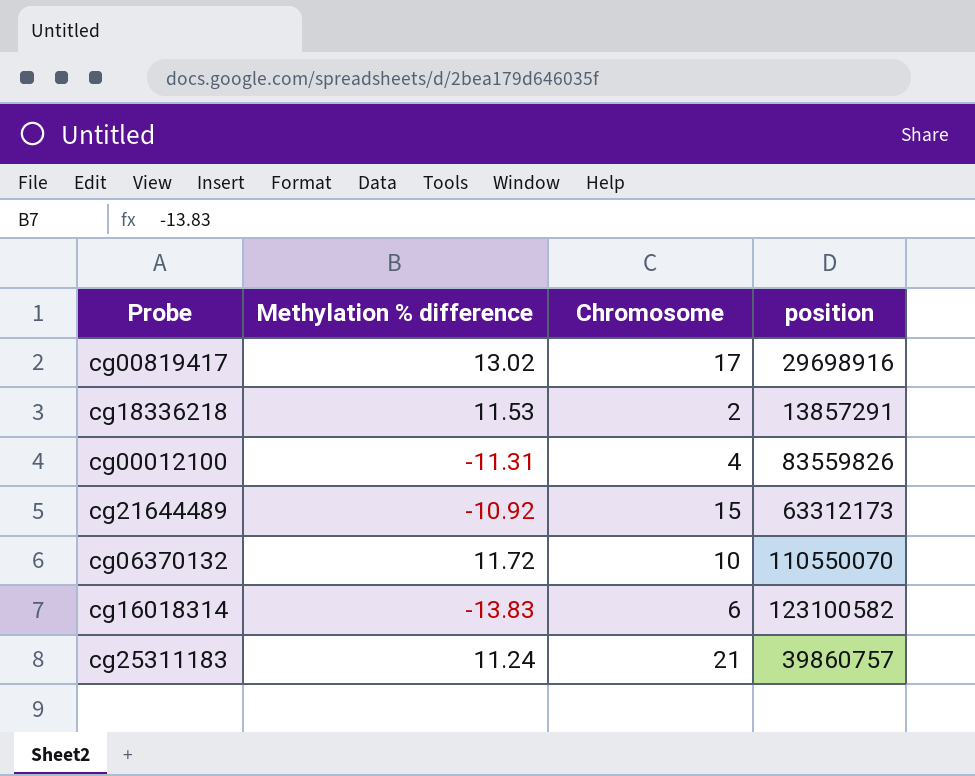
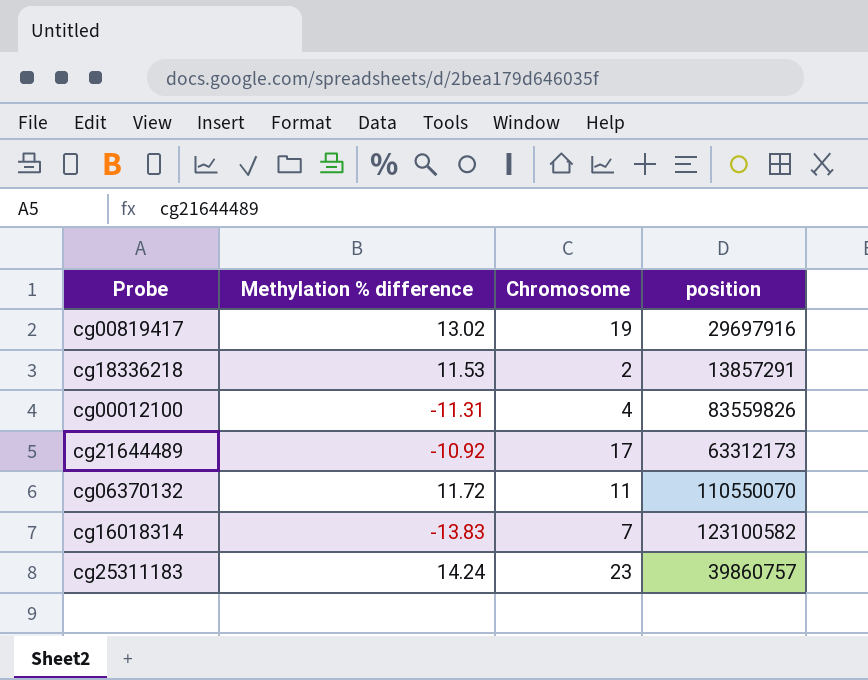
cg00819417 | Chromosome: 17 -> 19
cg00819417 | position: 29698916 -> 29697916
cg21644489 | Chromosome: 15 -> 17
cg06370132 | Chromosome: 10 -> 11
cg16018314 | Chromosome: 6 -> 7
cg25311183 | Methylation % difference: 11.24 -> 14.24
cg25311183 | Chromosome: 21 -> 23

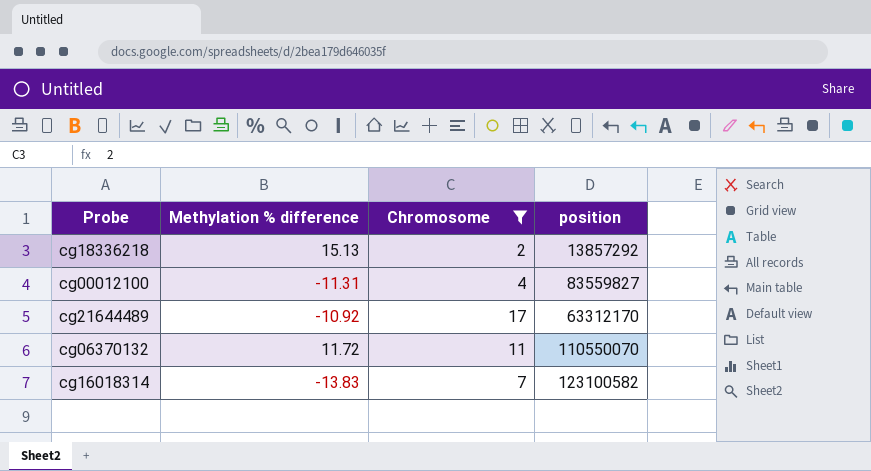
filter: none -> Chromosome <= 17
cg18336218 | Methylation % difference: 11.53 -> 15.13
cg18336218 | position: 13857291 -> 13857292
cg00012100 | position: 83559826 -> 83559827
cg21644489 | position: 63312173 -> 63312170

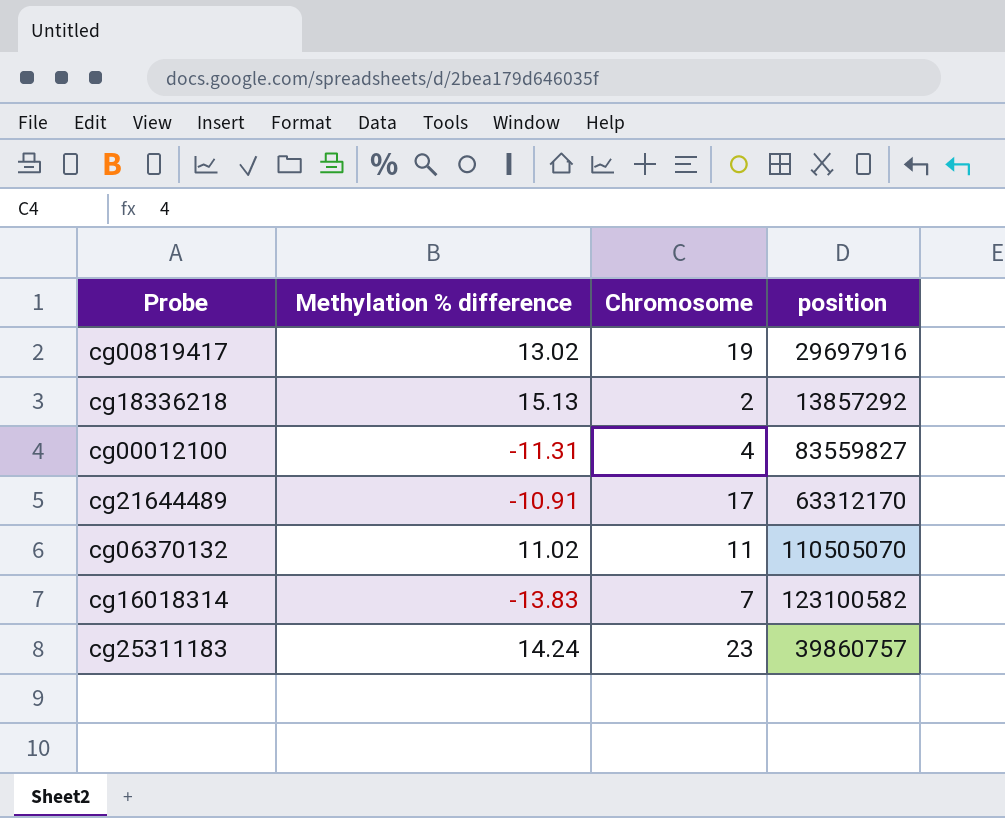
filter: Chromosome <= 17 -> none
cg21644489 | Methylation % difference: -10.92 -> -10.91
cg06370132 | Methylation % difference: 11.72 -> 11.02
cg06370132 | position: 110550070 -> 110505070

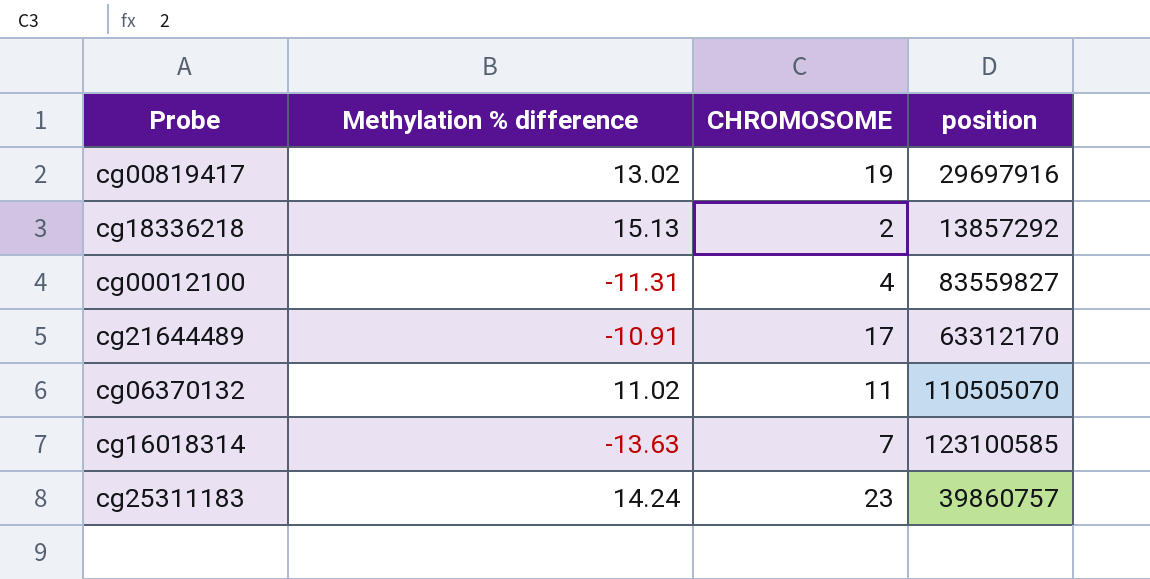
column name: Chromosome -> CHROMOSOME
cg16018314 | Methylation % difference: -13.83 -> -13.63
cg16018314 | position: 123100582 -> 123100585

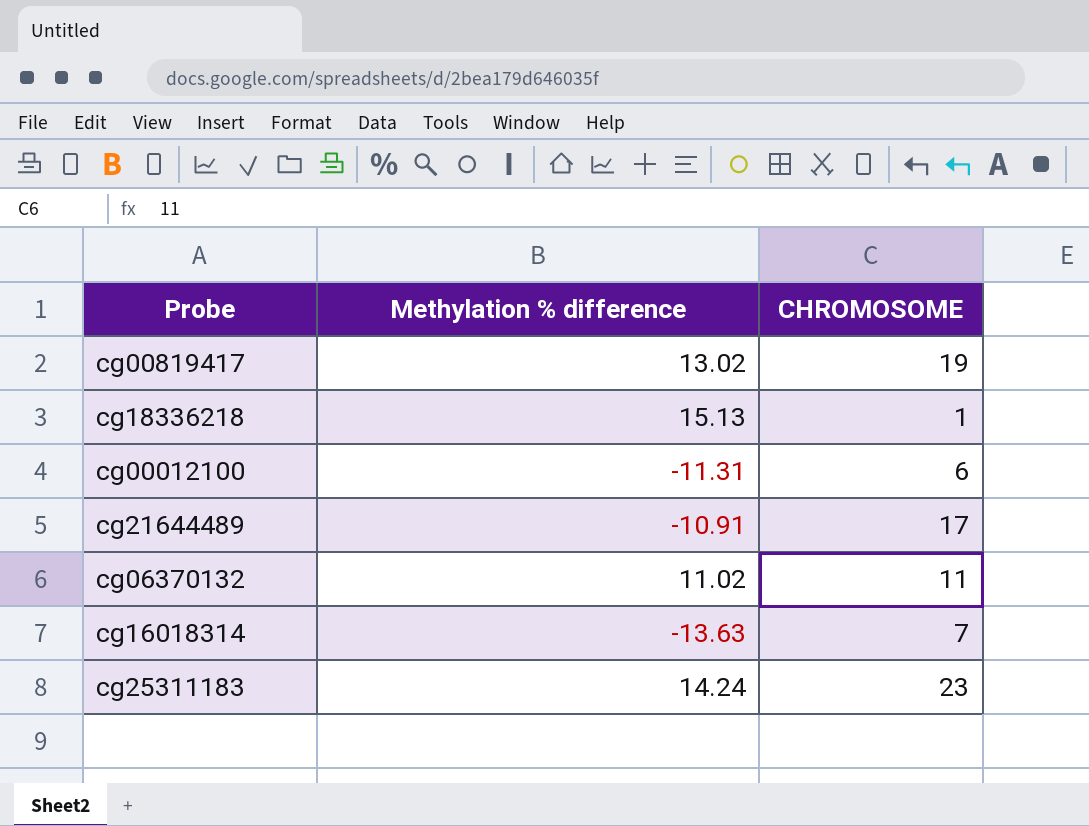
column position | position: 4 -> none
cg18336218 | CHROMOSOME: 2 -> 1
cg00012100 | CHROMOSOME: 4 -> 6

